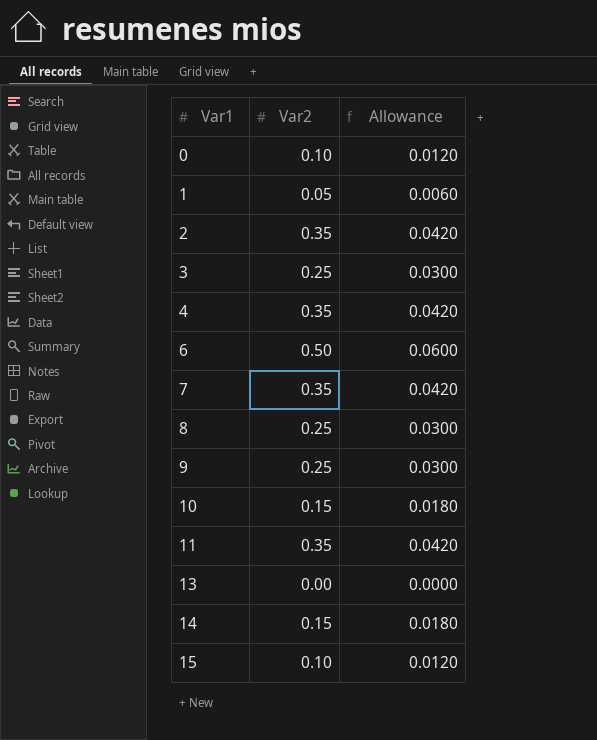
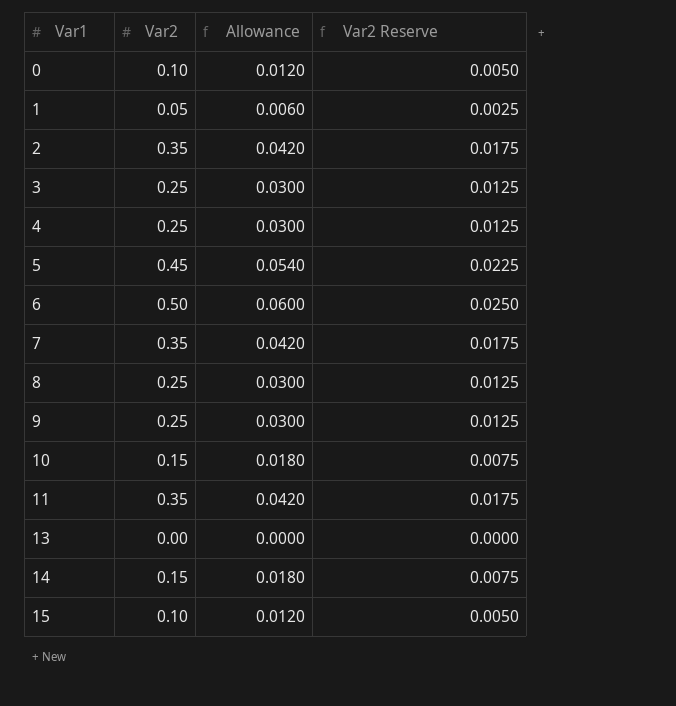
column Var2 Reserve | formula: none -> [Var2] * 0.05
4 | Var2: 0.35 -> 0.25
4 | Allowance: 0.0420 -> 0.0300
row 5: none -> 0.45 | 0.0540 | 0.0225

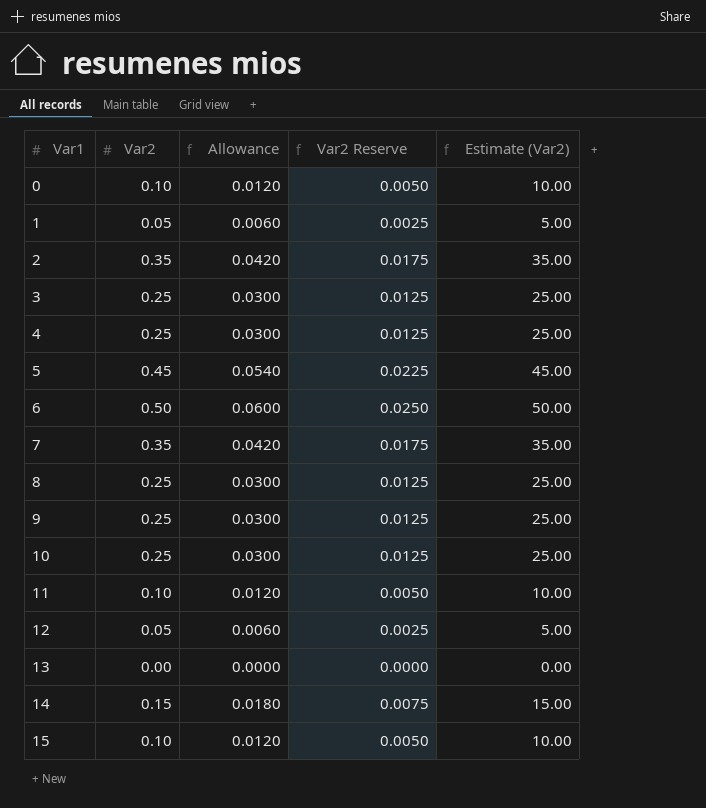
column Estimate (Var2) | formula: none -> [Var2] * 100
10 | Var2: 0.15 -> 0.25
10 | Allowance: 0.0180 -> 0.0300
10 | Var2 Reserve: 0.0075 -> 0.0125
11 | Var2: 0.35 -> 0.10
11 | Allowance: 0.0420 -> 0.0120
11 | Var2 Reserve: 0.0175 -> 0.0050
row 12: none -> 0.05 | 0.0060 | 0.0025 | 5.00

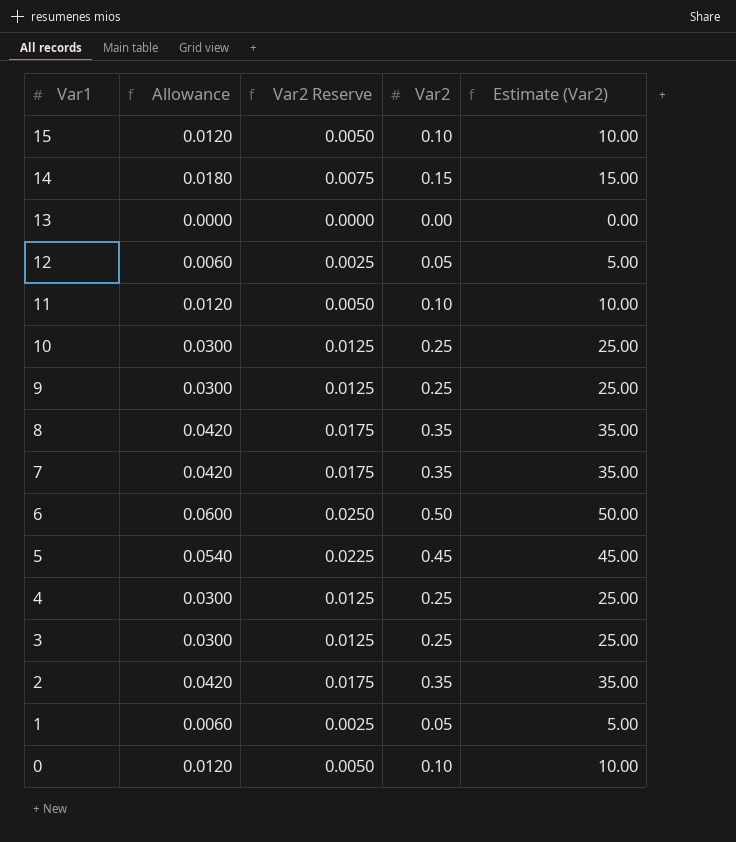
row order: Var1 ascending -> Var1 descending
column Var2 | position: 2 -> 4
8 | Allowance: 0.0300 -> 0.0420
8 | Var2 Reserve: 0.0125 -> 0.0175
8 | Var2: 0.25 -> 0.35
8 | Estimate (Var2): 25.00 -> 35.00

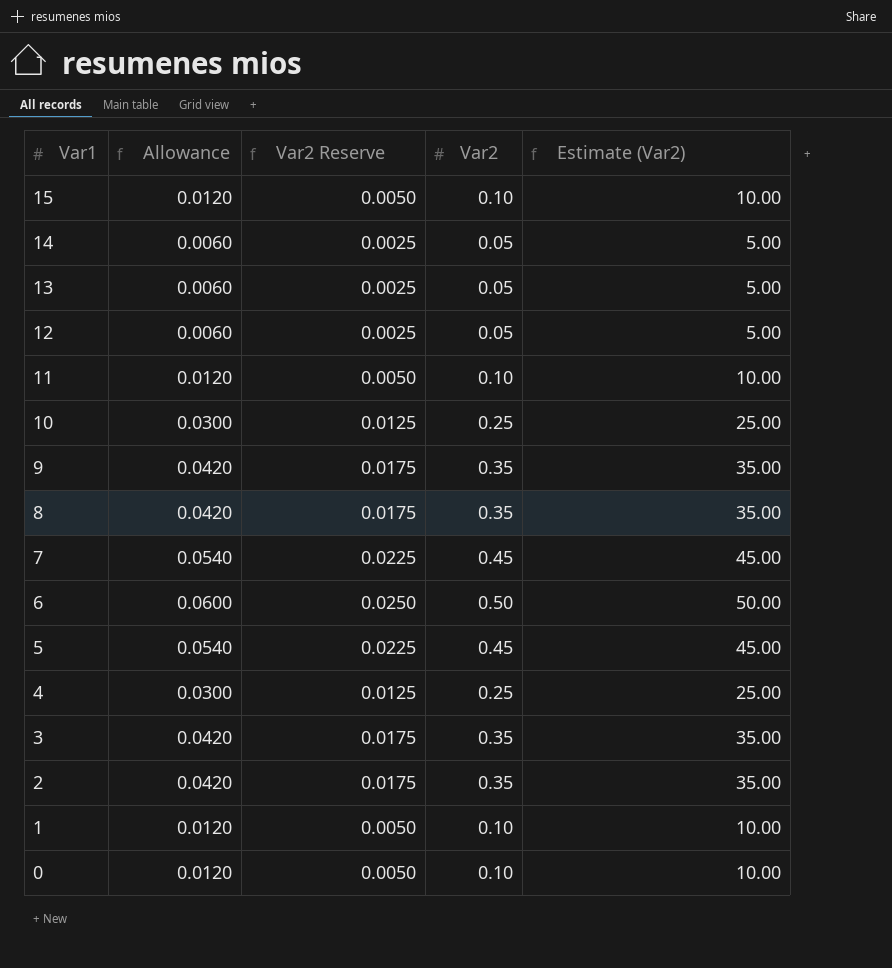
14 | Allowance: 0.0180 -> 0.0060
14 | Var2 Reserve: 0.0075 -> 0.0025
14 | Var2: 0.15 -> 0.05
14 | Estimate (Var2): 15.00 -> 5.00
13 | Allowance: 0.0000 -> 0.0060
13 | Var2 Reserve: 0.0000 -> 0.0025
13 | Var2: 0.00 -> 0.05
13 | Estimate (Var2): 0.00 -> 5.00
9 | Allowance: 0.0300 -> 0.0420
9 | Var2 Reserve: 0.0125 -> 0.0175
9 | Var2: 0.25 -> 0.35
9 | Estimate (Var2): 25.00 -> 35.00
7 | Allowance: 0.0420 -> 0.0540
7 | Var2 Reserve: 0.0175 -> 0.0225
7 | Var2: 0.35 -> 0.45
7 | Estimate (Var2): 35.00 -> 45.00
3 | Allowance: 0.0300 -> 0.0420
3 | Var2 Reserve: 0.0125 -> 0.0175
3 | Var2: 0.25 -> 0.35
3 | Estimate (Var2): 25.00 -> 35.00
1 | Allowance: 0.0060 -> 0.0120
1 | Var2 Reserve: 0.0025 -> 0.0050
1 | Var2: 0.05 -> 0.10
1 | Estimate (Var2): 5.00 -> 10.00

